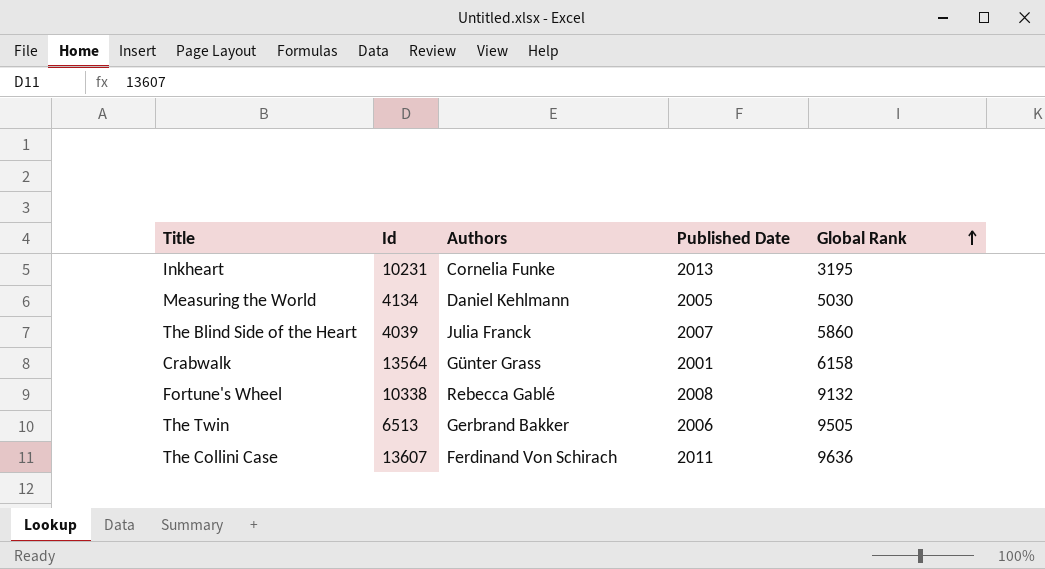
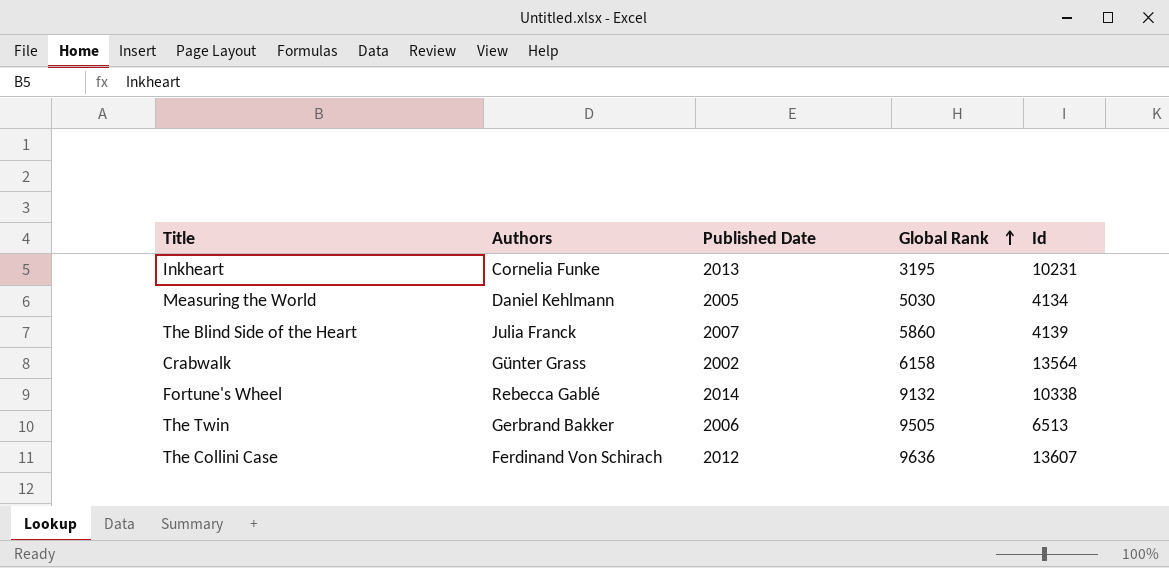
column Id | position: 2 -> 5
The Blind Side of the Heart | Id: 4039 -> 4139
Crabwalk | Published Date: 2001 -> 2002
Fortune's Wheel | Published Date: 2008 -> 2014
The Collini Case | Published Date: 2011 -> 2012

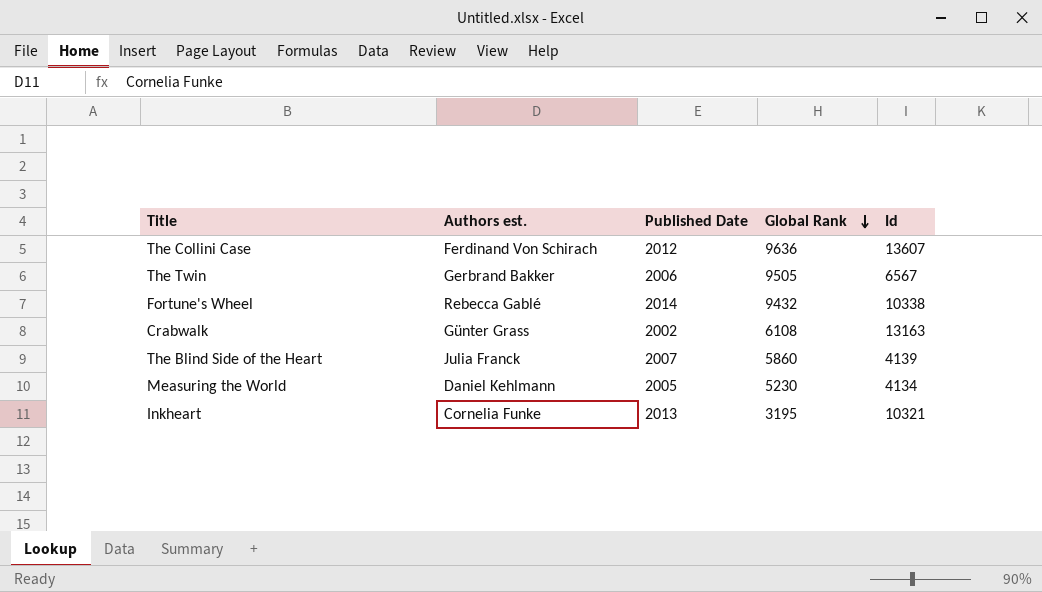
row order: Global Rank ascending -> Global Rank descending
column name: Authors -> Authors est.
The Twin | Id: 6513 -> 6567
Fortune's Wheel | Global Rank: 9132 -> 9432
Crabwalk | Global Rank: 6158 -> 6108
Crabwalk | Id: 13564 -> 13163
Measuring the World | Global Rank: 5030 -> 5230
Inkheart | Id: 10231 -> 10321

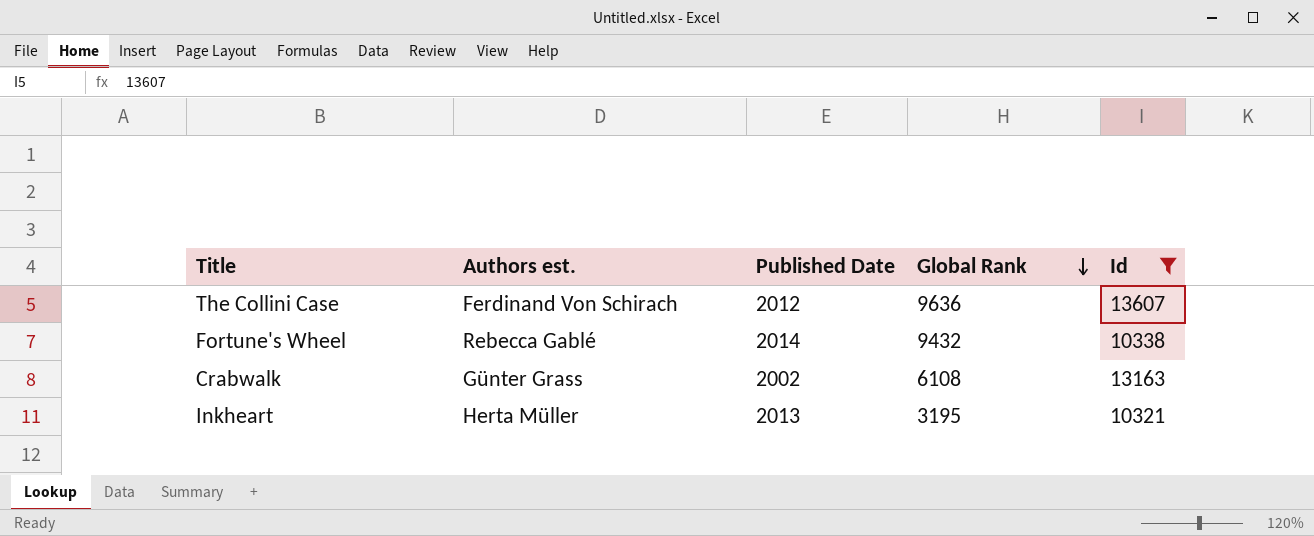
filter: none -> Id >= 10321
Inkheart | Authors est.: Cornelia Funke -> Herta Müller

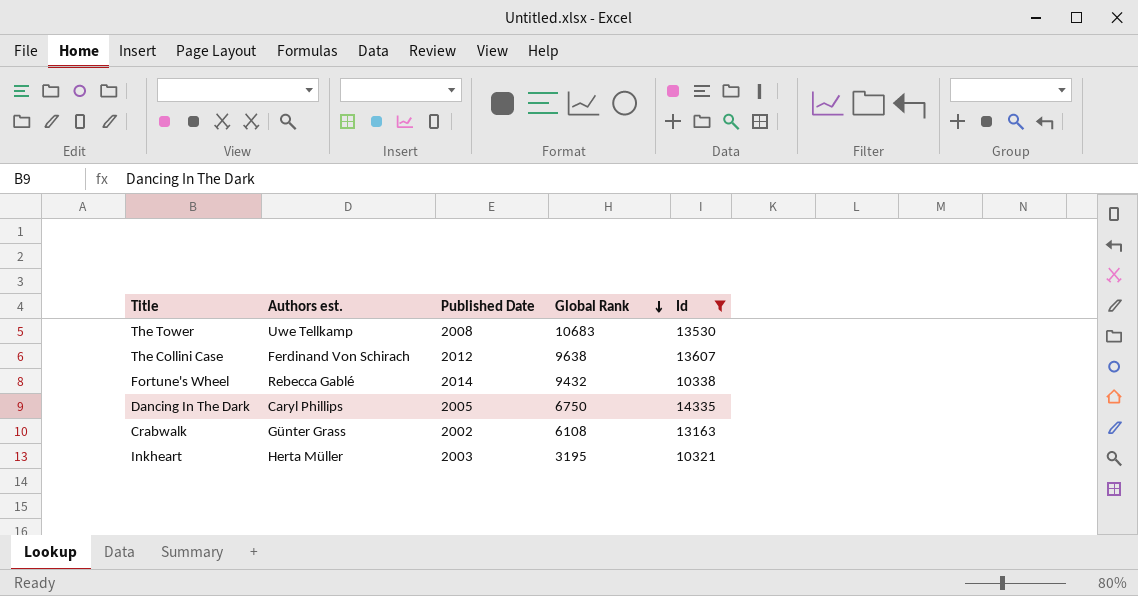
row The Tower: none -> Uwe Tellkamp | 2008 | 10683 | 13530
The Collini Case | Global Rank: 9636 -> 9638
row Dancing In The Dark: none -> Caryl Phillips | 2005 | 6750 | 14335
Inkheart | Published Date: 2013 -> 2003

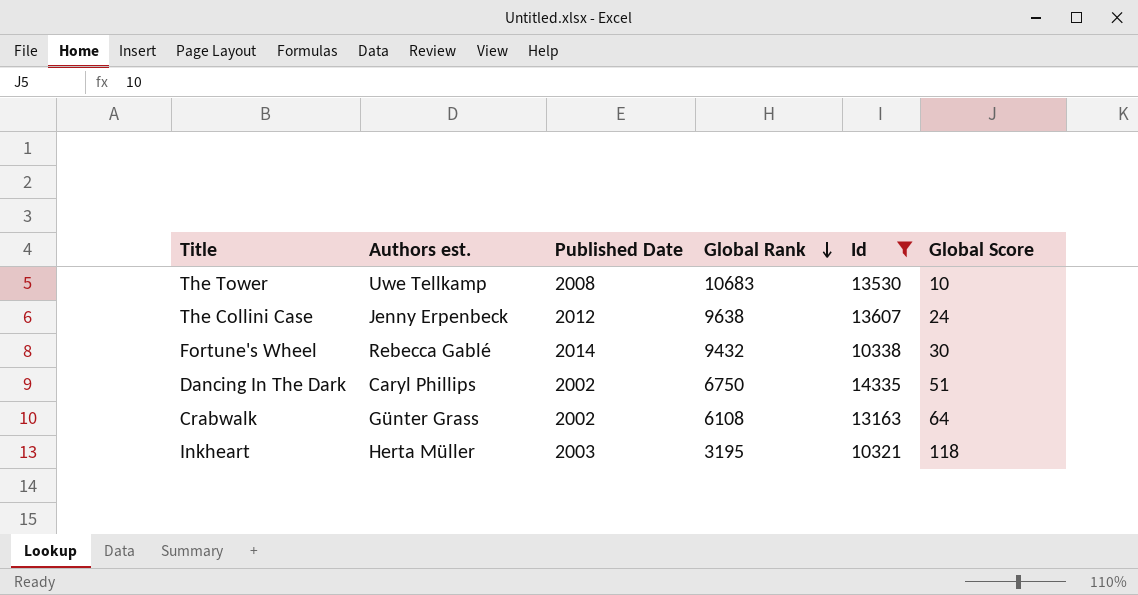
column Global Score | position: none -> 6
The Collini Case | Authors est.: Ferdinand Von Schirach -> Jenny Erpenbeck
Dancing In The Dark | Published Date: 2005 -> 2002

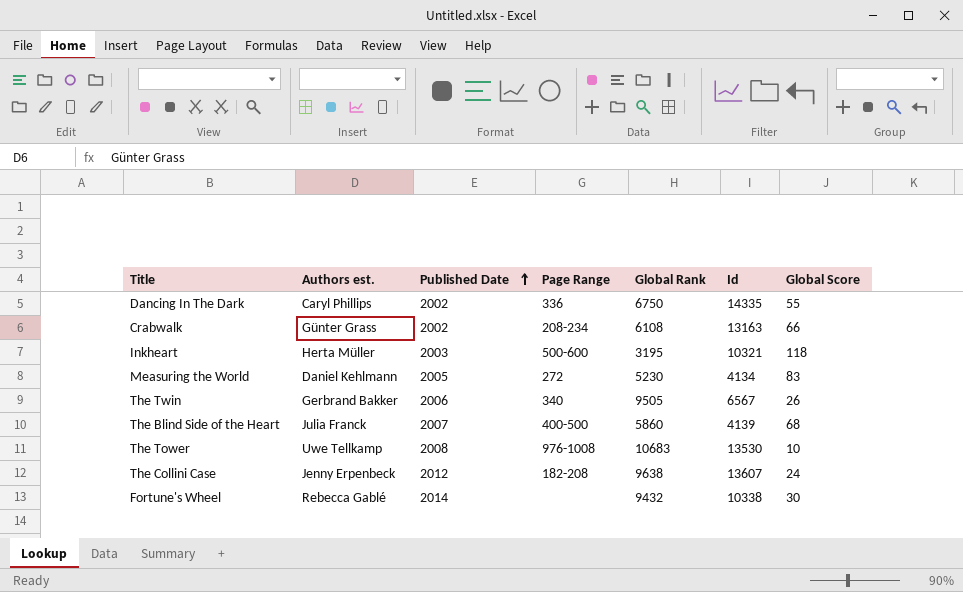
filter: Id >= 10321 -> none
row order: Global Rank descending -> Published Date ascending
column Page Range | position: none -> 4
Dancing In The Dark | Global Score: 51 -> 55
Crabwalk | Global Score: 64 -> 66

